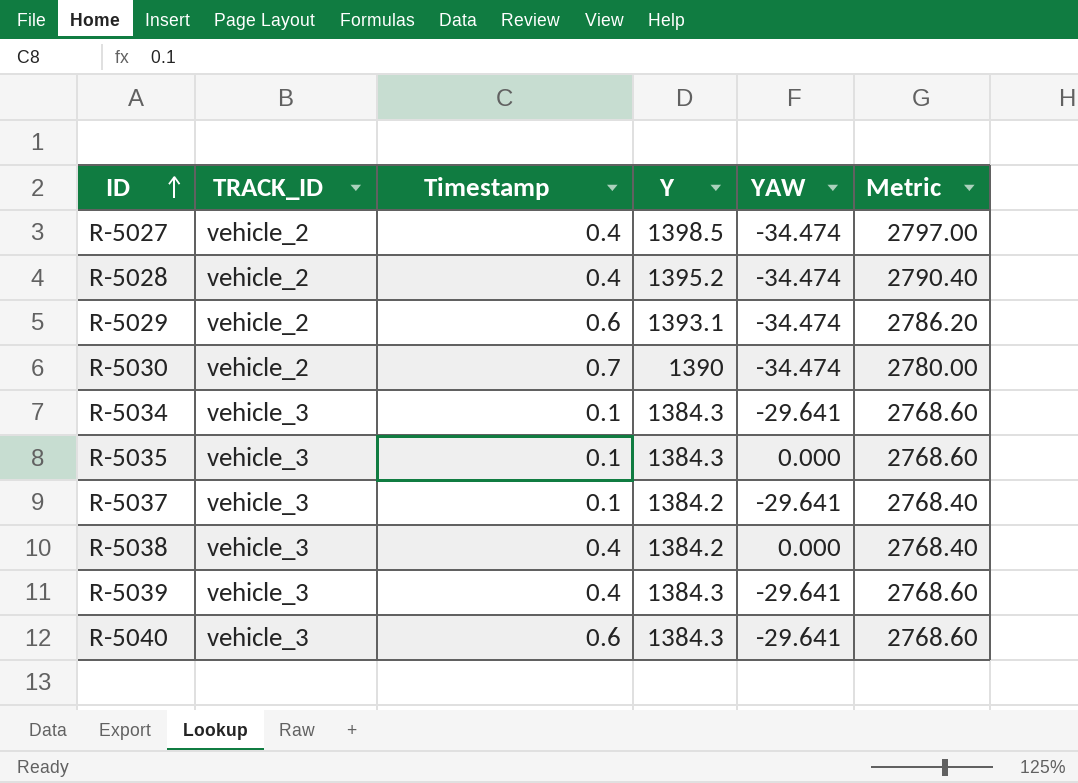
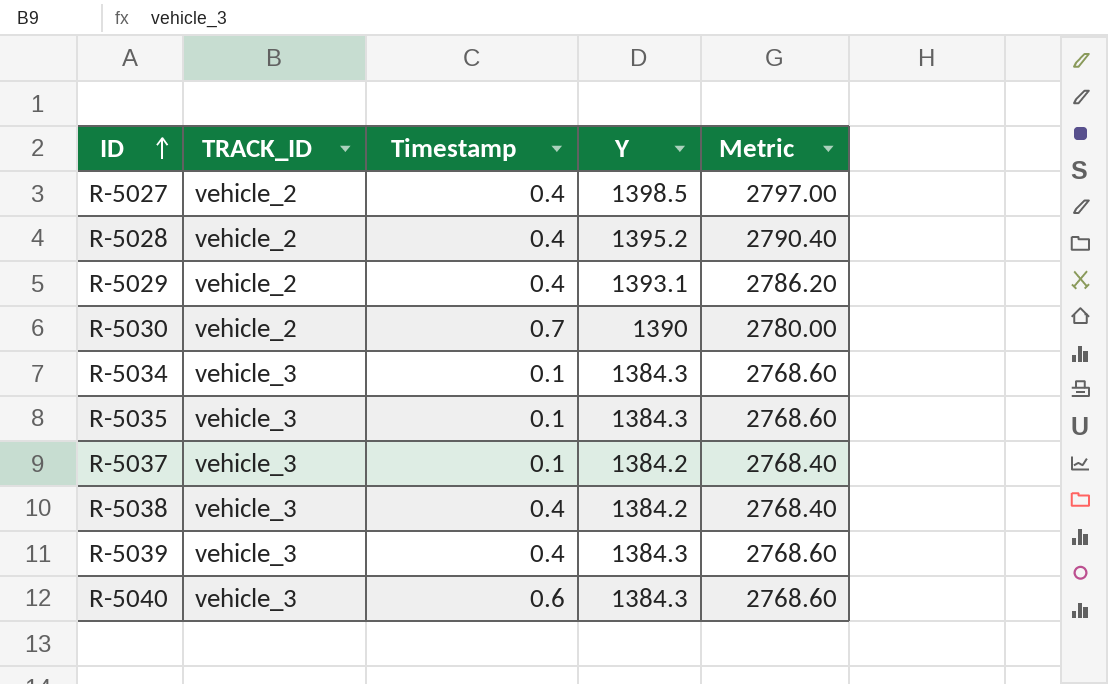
column YAW | position: 5 -> none
R-5029 | Timestamp: 0.6 -> 0.4

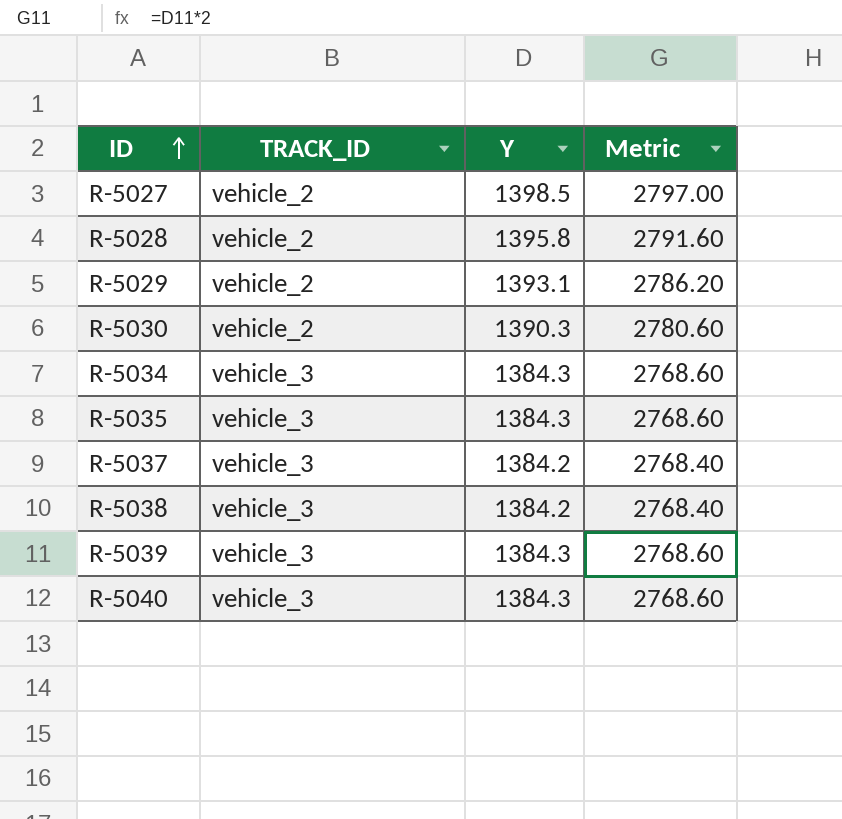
column Timestamp | position: 3 -> none
R-5028 | Y: 1395.2 -> 1395.8
R-5028 | Metric: 2790.40 -> 2791.60
R-5030 | Y: 1390 -> 1390.3
R-5030 | Metric: 2780.00 -> 2780.60

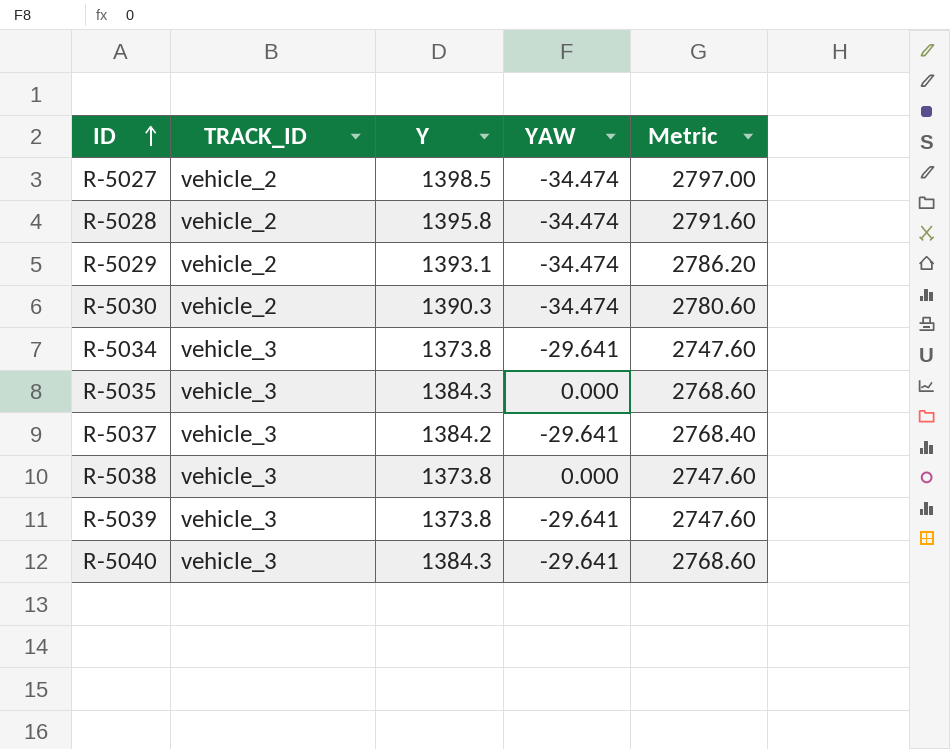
column YAW | position: none -> 4
R-5034 | Y: 1384.3 -> 1373.8
R-5034 | Metric: 2768.60 -> 2747.60
R-5038 | Y: 1384.2 -> 1373.8
R-5038 | Metric: 2768.40 -> 2747.60
R-5039 | Y: 1384.3 -> 1373.8
R-5039 | Metric: 2768.60 -> 2747.60

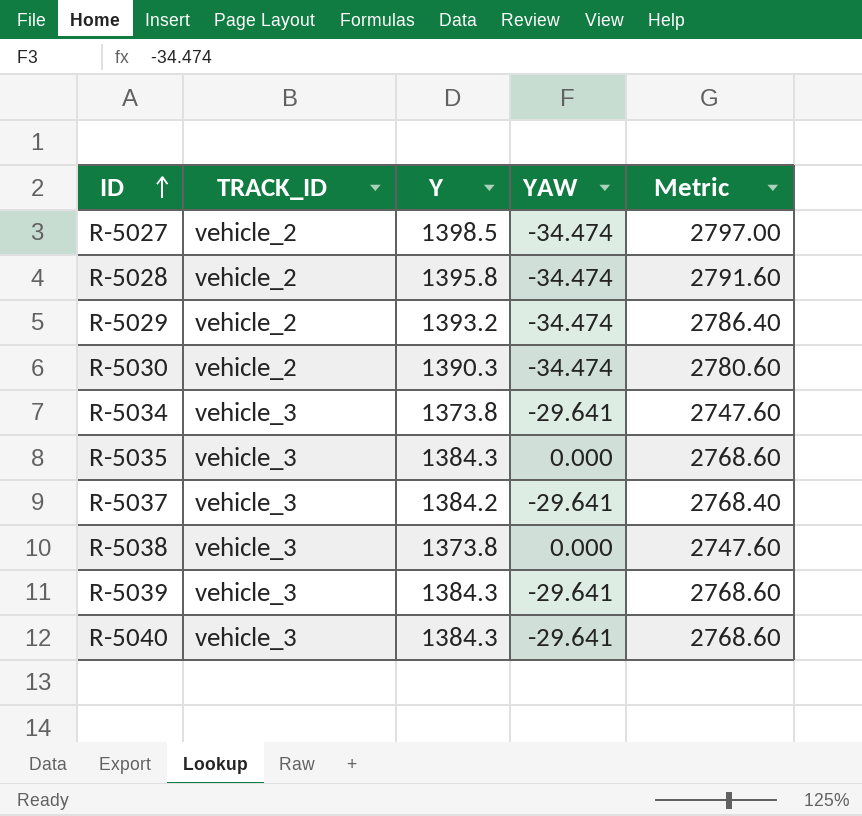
R-5029 | Y: 1393.1 -> 1393.2
R-5029 | Metric: 2786.20 -> 2786.40
R-5039 | Y: 1373.8 -> 1384.3
R-5039 | Metric: 2747.60 -> 2768.60

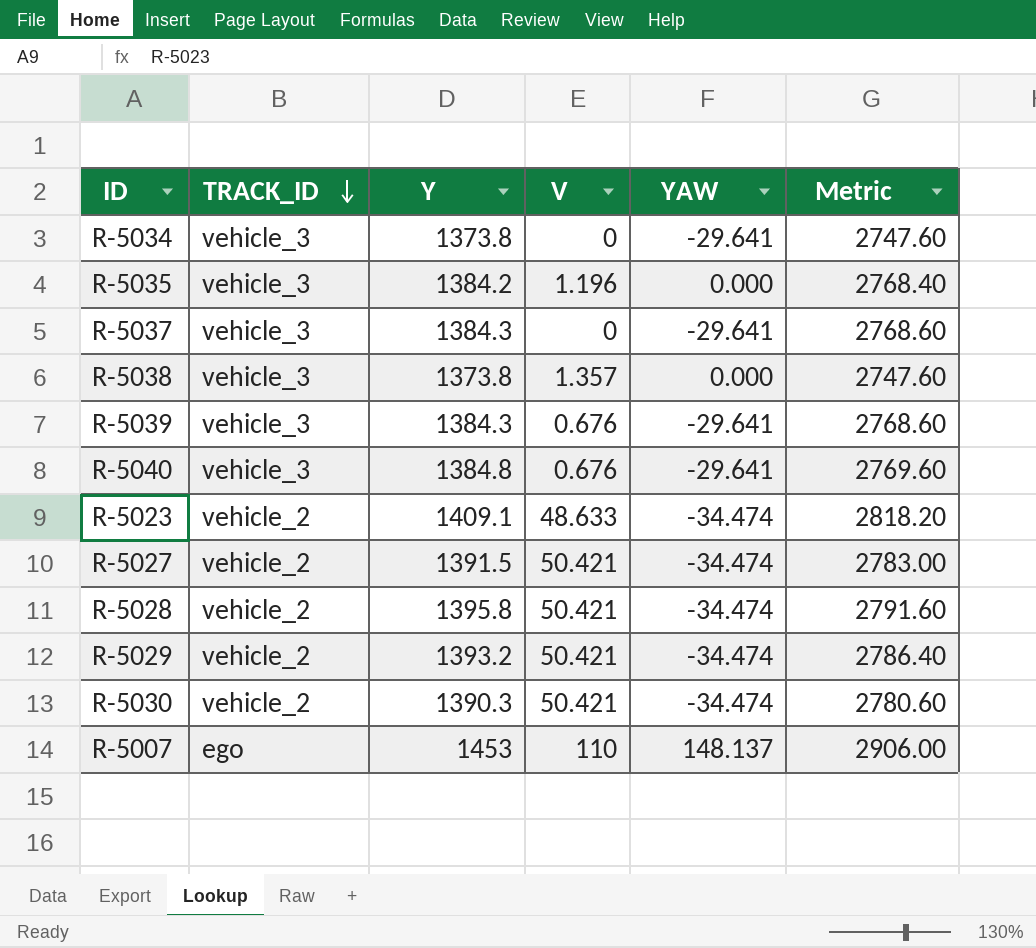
row order: ID ascending -> TRACK_ID descending
column V | position: none -> 4
R-5035 | Y: 1384.3 -> 1384.2
R-5035 | Metric: 2768.60 -> 2768.40
R-5037 | Y: 1384.2 -> 1384.3
R-5037 | Metric: 2768.40 -> 2768.60
R-5040 | Y: 1384.3 -> 1384.8
R-5040 | Metric: 2768.60 -> 2769.60
row R-5023: none -> vehicle_2 | 1409.1 | 48.633 | -34.474 | 2818.20
R-5027 | Y: 1398.5 -> 1391.5
R-5027 | Metric: 2797.00 -> 2783.00
row R-5007: none -> ego | 1453 | 110 | 148.137 | 2906.00

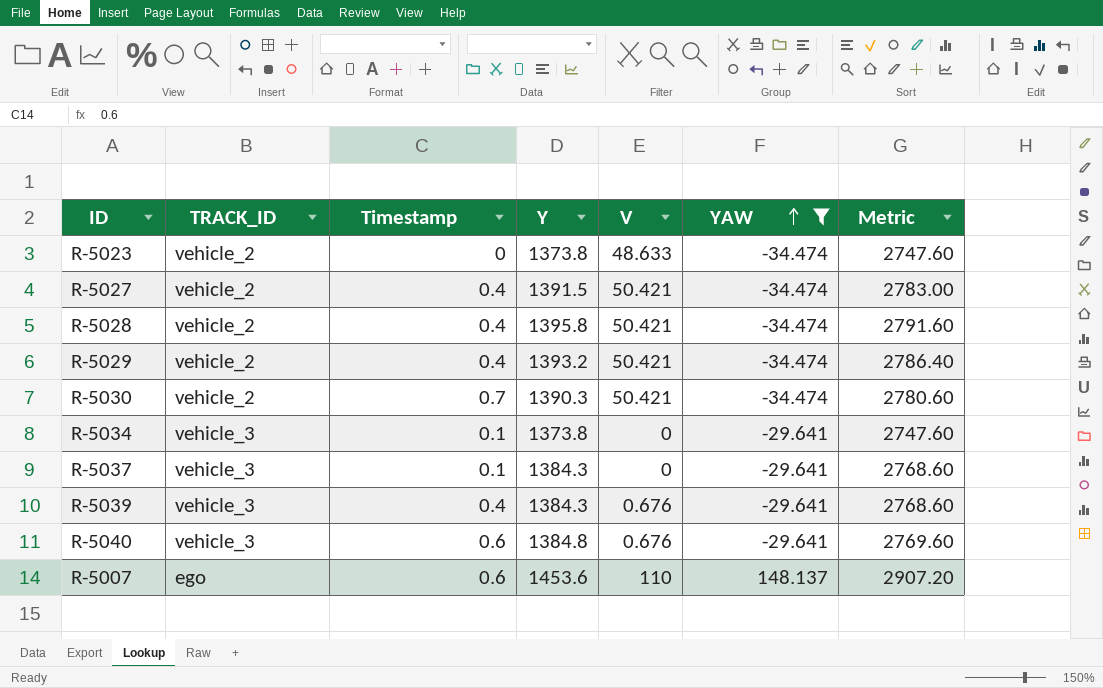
filter: none -> YAW != 0.000
row order: TRACK_ID descending -> YAW ascending
column Timestamp | position: none -> 3
R-5023 | Y: 1409.1 -> 1373.8
R-5023 | Metric: 2818.20 -> 2747.60
R-5007 | Y: 1453 -> 1453.6
R-5007 | Metric: 2906.00 -> 2907.20

